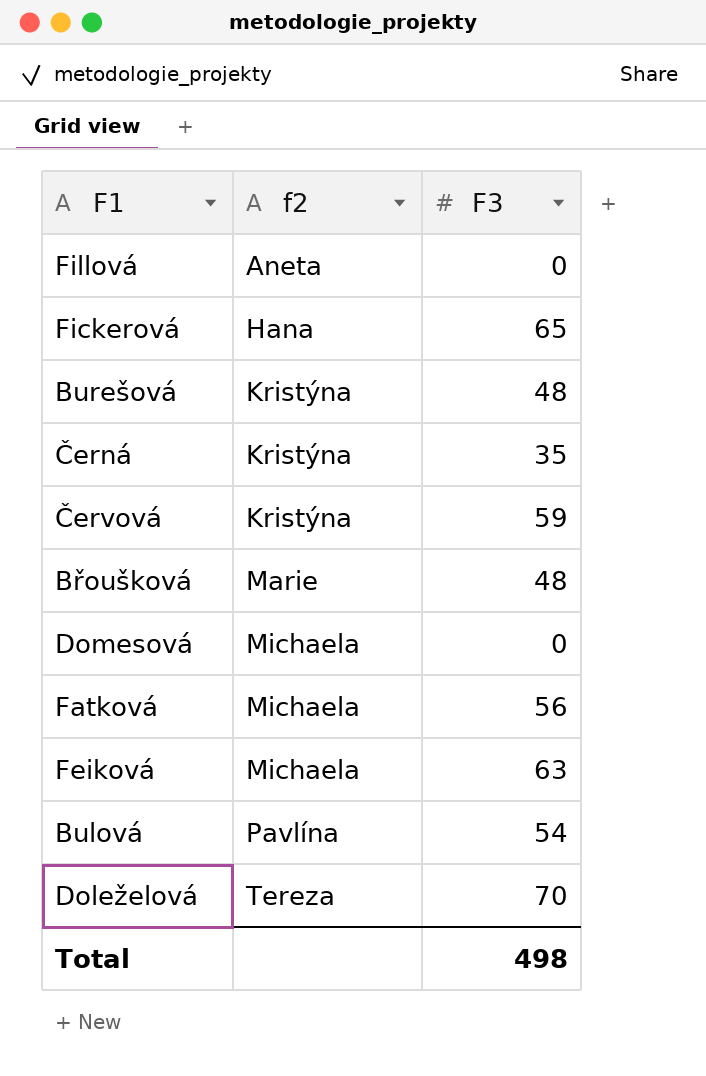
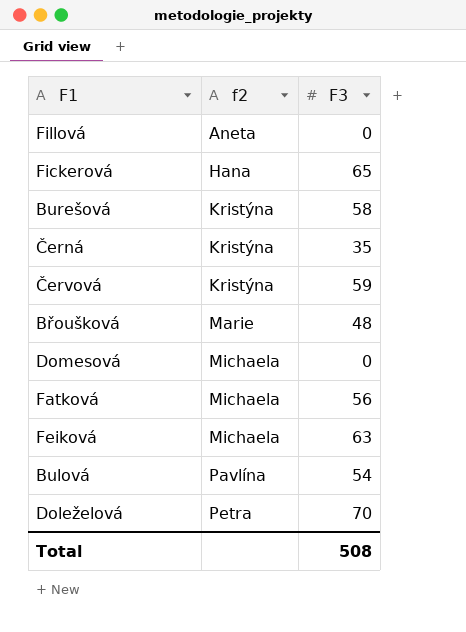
Burešová | F3: 48 -> 58
Doleželová | f2: Tereza -> Petra
Total | F3: 498 -> 508

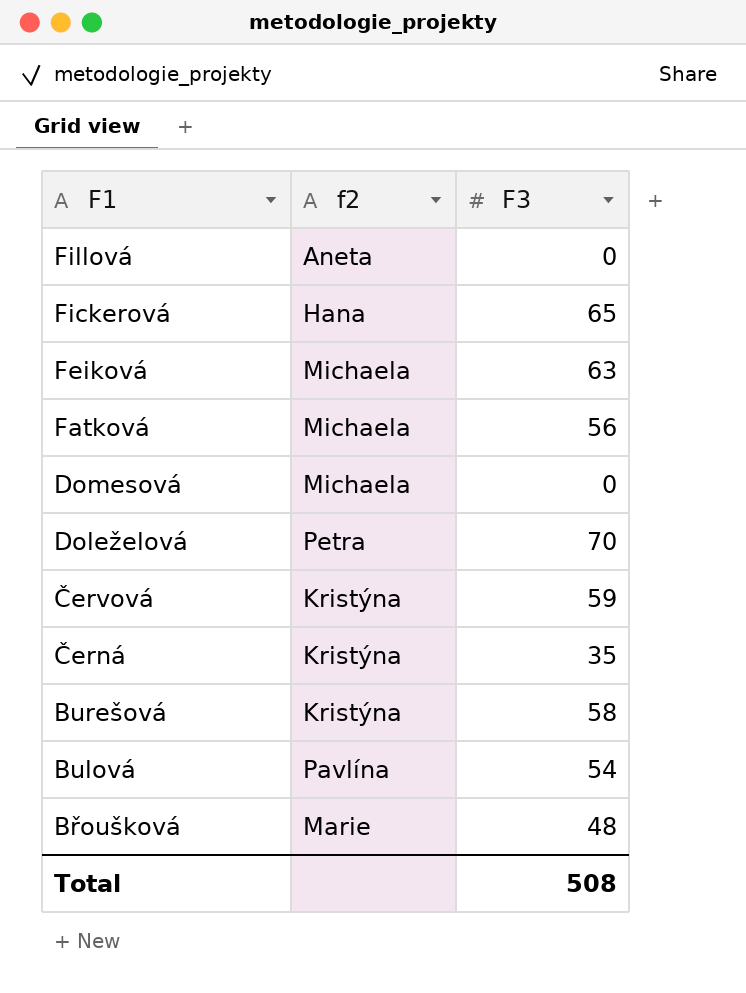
row order: f2 ascending -> F1 descending

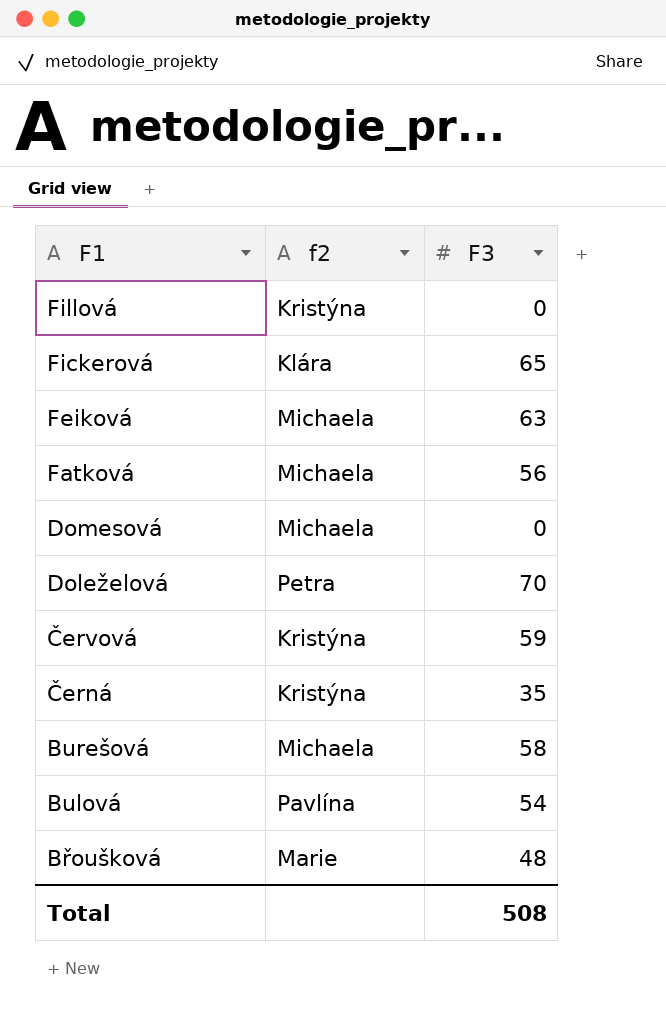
Fillová | f2: Aneta -> Kristýna
Fickerová | f2: Hana -> Klára
Burešová | f2: Kristýna -> Michaela

